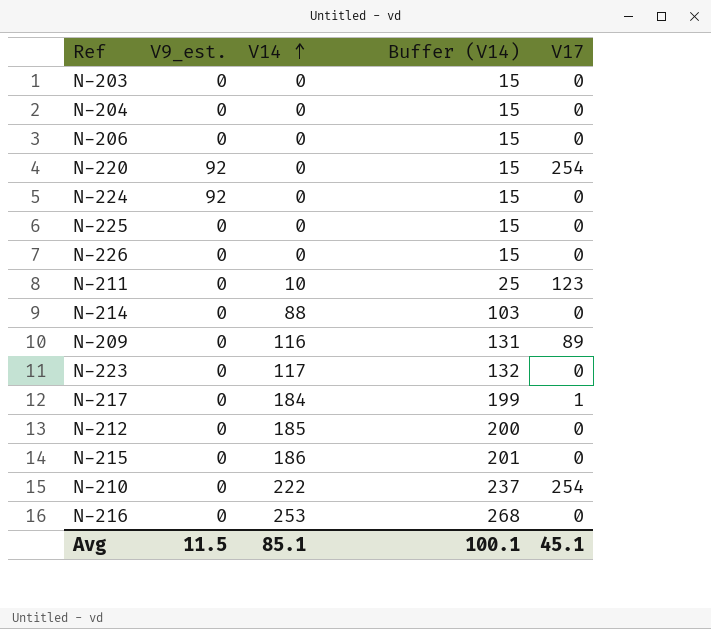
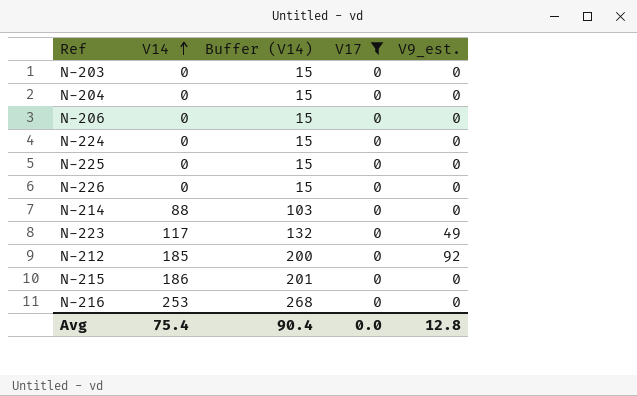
filter: none -> V17 = 0
column V9_est. | position: 2 -> 5
N-224 | V9_est.: 92 -> 0
N-223 | V9_est.: 0 -> 49
N-212 | V9_est.: 0 -> 92
Avg | V14: 85.1 -> 75.4
Avg | Buffer (V14): 100.1 -> 90.4
Avg | V17: 45.1 -> 0.0
Avg | V9_est.: 11.5 -> 12.8

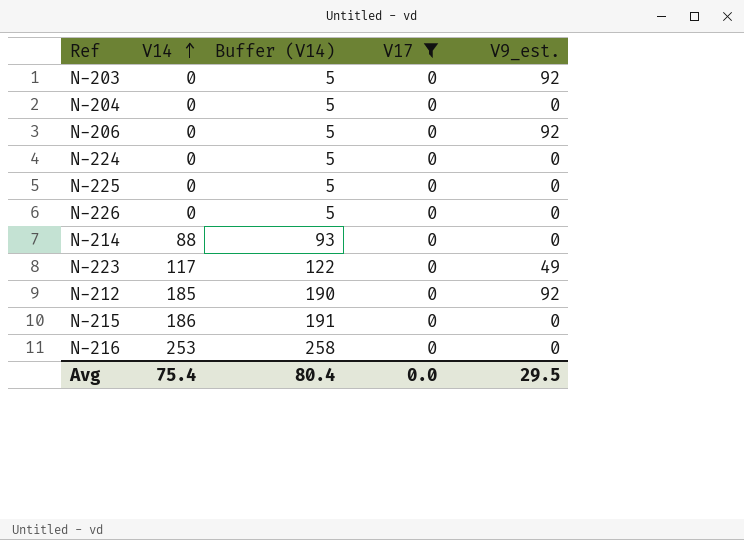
column Buffer (V14) | formula: [V14] + 15 -> [V14] + 5
N-203 | V9_est.: 0 -> 92
N-206 | V9_est.: 0 -> 92
Avg | Buffer (V14): 90.4 -> 80.4
Avg | V9_est.: 12.8 -> 29.5

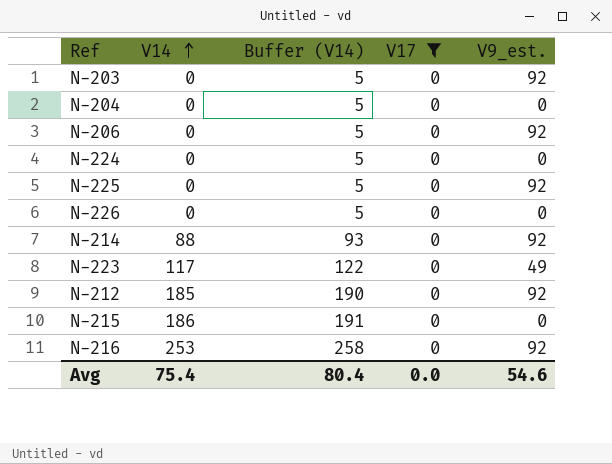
N-225 | V9_est.: 0 -> 92
N-214 | V9_est.: 0 -> 92
N-216 | V9_est.: 0 -> 92
Avg | V9_est.: 29.5 -> 54.6

